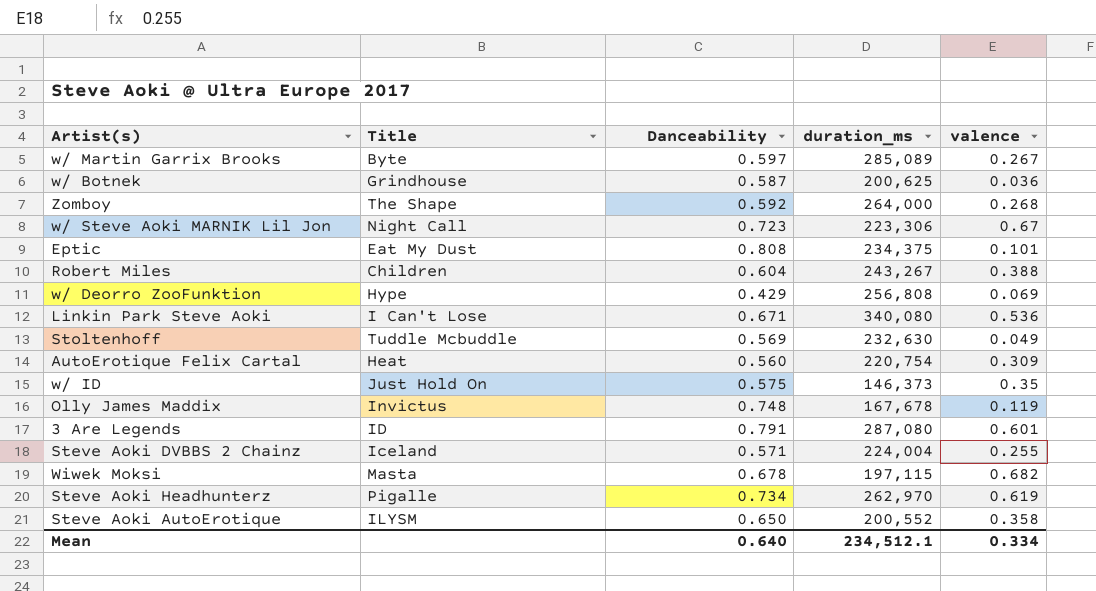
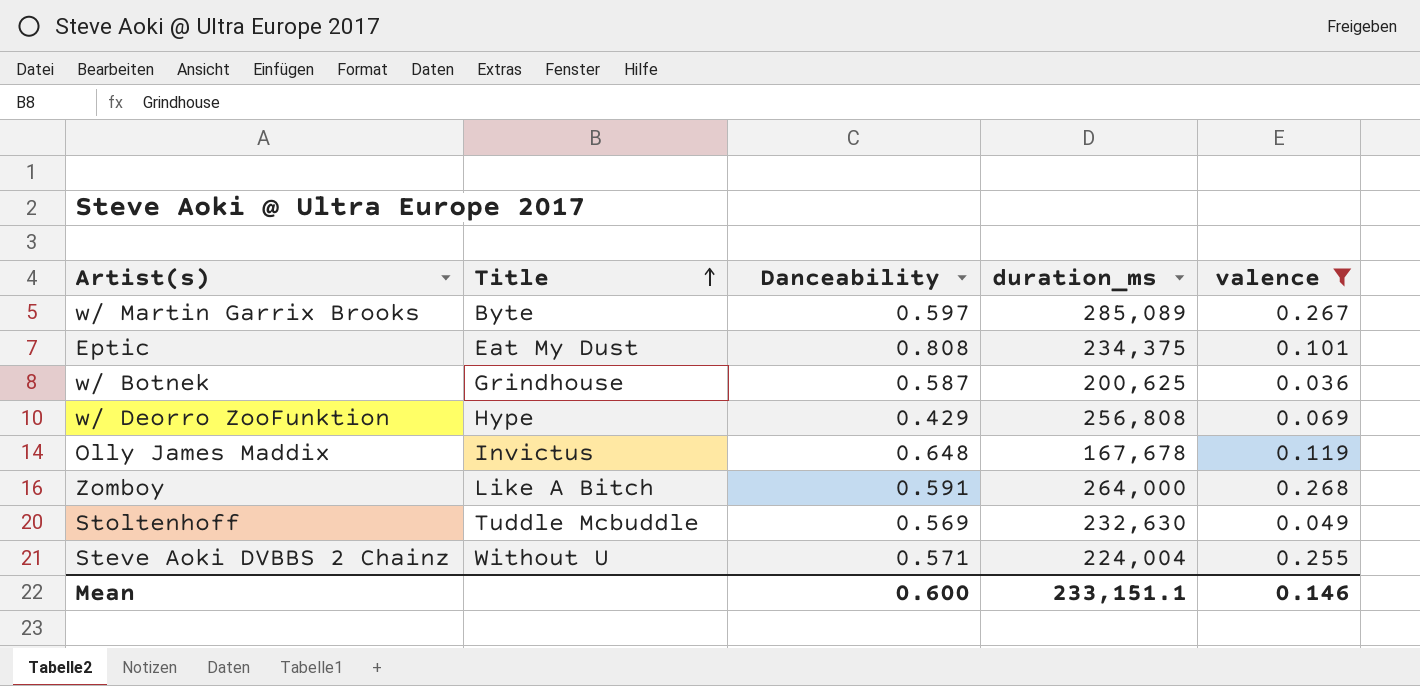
filter: none -> valence <= 0.268
row order: none -> Title ascending
Olly James Maddix | Danceability: 0.748 -> 0.648
Zomboy | Title: The Shape -> Like A Bitch
Zomboy | Danceability: 0.592 -> 0.591
Steve Aoki DVBBS 2 Chainz | Title: Iceland -> Without U
Mean | Danceability: 0.640 -> 0.600
Mean | duration_ms: 234,512.1 -> 233,151.1
Mean | valence: 0.334 -> 0.146

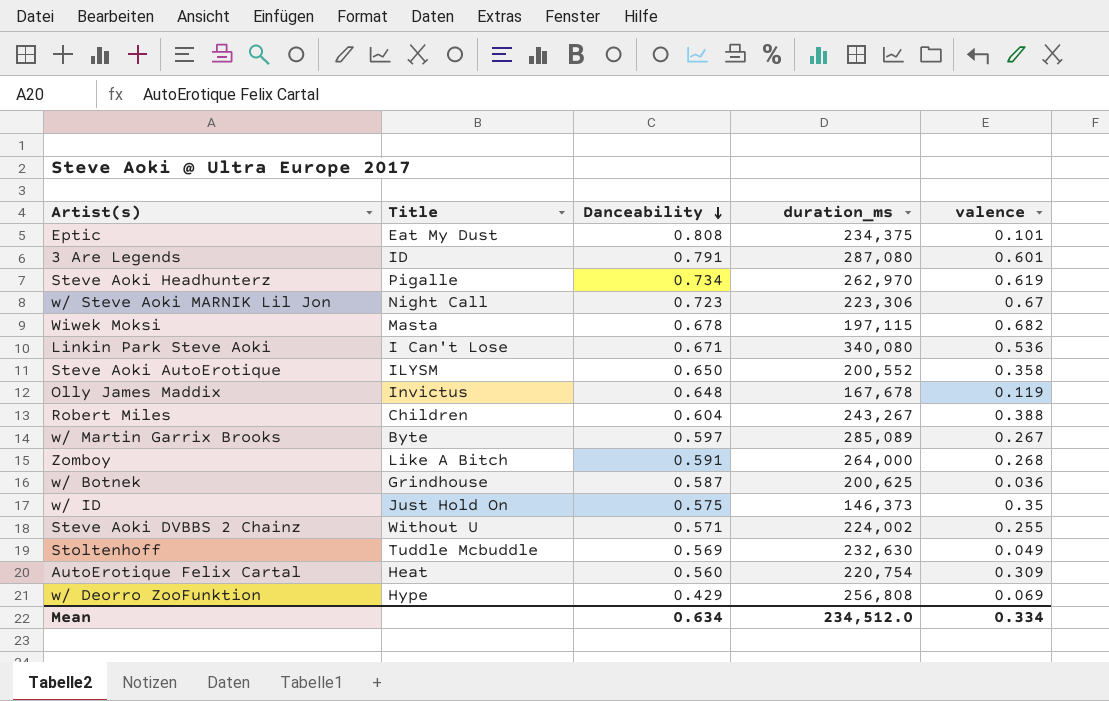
filter: valence <= 0.268 -> none
row order: Title ascending -> Danceability descending
Steve Aoki DVBBS 2 Chainz | duration_ms: 224,004 -> 224,002
Mean | Danceability: 0.600 -> 0.634
Mean | duration_ms: 233,151.1 -> 234,512.0
Mean | valence: 0.146 -> 0.334

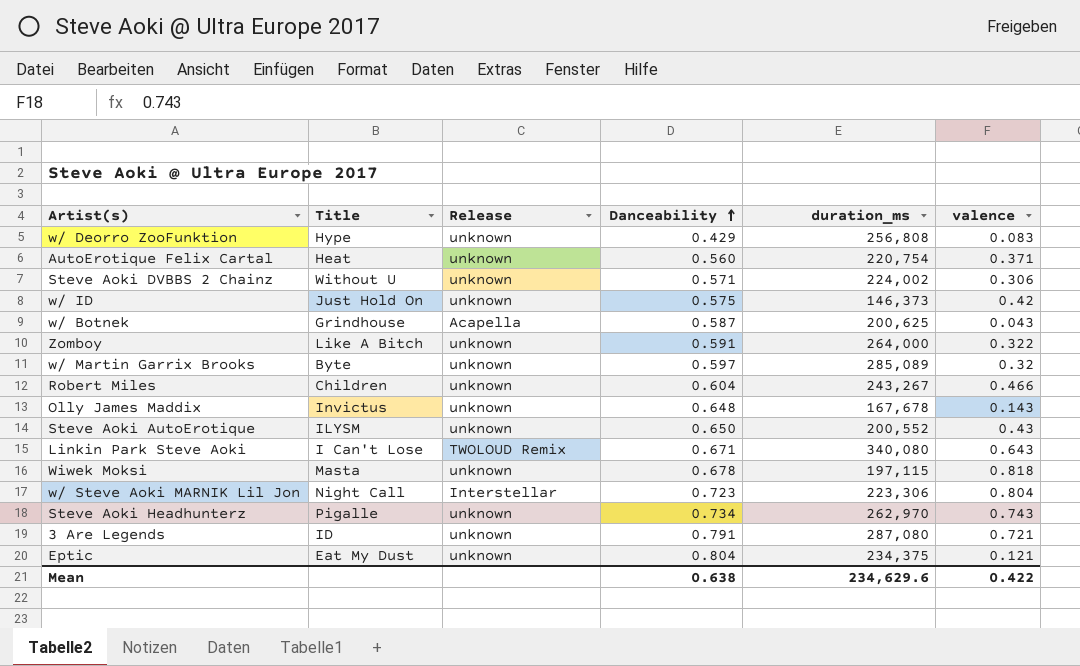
row order: Danceability descending -> Danceability ascending
column Release | position: none -> 3
row Stoltenhoff: Tuddle Mcbuddle | 0.569 | 232,630 | 0.049 -> none
w/ Deorro ZooFunktion | valence: 0.069 -> 0.083
AutoErotique Felix Cartal | valence: 0.309 -> 0.371
Steve Aoki DVBBS 2 Chainz | valence: 0.255 -> 0.306
w/ ID | valence: 0.35 -> 0.42
w/ Botnek | valence: 0.036 -> 0.043
Zomboy | valence: 0.268 -> 0.322
w/ Martin Garrix Brooks | valence: 0.267 -> 0.32
Robert Miles | valence: 0.388 -> 0.466
Olly James Maddix | valence: 0.119 -> 0.143
Steve Aoki AutoErotique | valence: 0.358 -> 0.43
Linkin Park Steve Aoki | valence: 0.536 -> 0.643
Wiwek Moksi | valence: 0.682 -> 0.818
w/ Steve Aoki MARNIK Lil Jon | valence: 0.67 -> 0.804
Steve Aoki Headhunterz | valence: 0.619 -> 0.743
3 Are Legends | valence: 0.601 -> 0.721
Eptic | Danceability: 0.808 -> 0.804
Eptic | valence: 0.101 -> 0.121
Mean | Danceability: 0.634 -> 0.638
Mean | duration_ms: 234,512.0 -> 234,629.6
Mean | valence: 0.334 -> 0.422

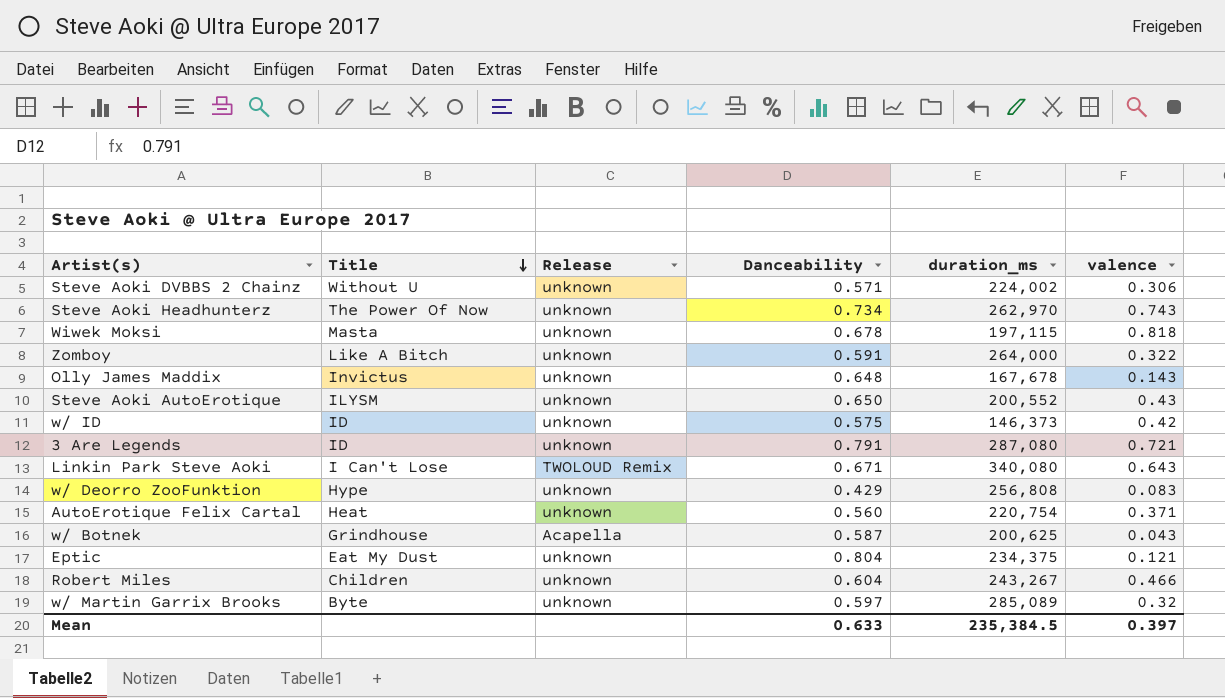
row order: Danceability ascending -> Title descending
row w/ Steve Aoki MARNIK Lil Jon: Night Call | Interstellar | 0.723 | 223,306 | 0.804 -> none
Steve Aoki Headhunterz | Title: Pigalle -> The Power Of Now
w/ ID | Title: Just Hold On -> ID
Mean | Danceability: 0.638 -> 0.633
Mean | duration_ms: 234,629.6 -> 235,384.5
Mean | valence: 0.422 -> 0.397

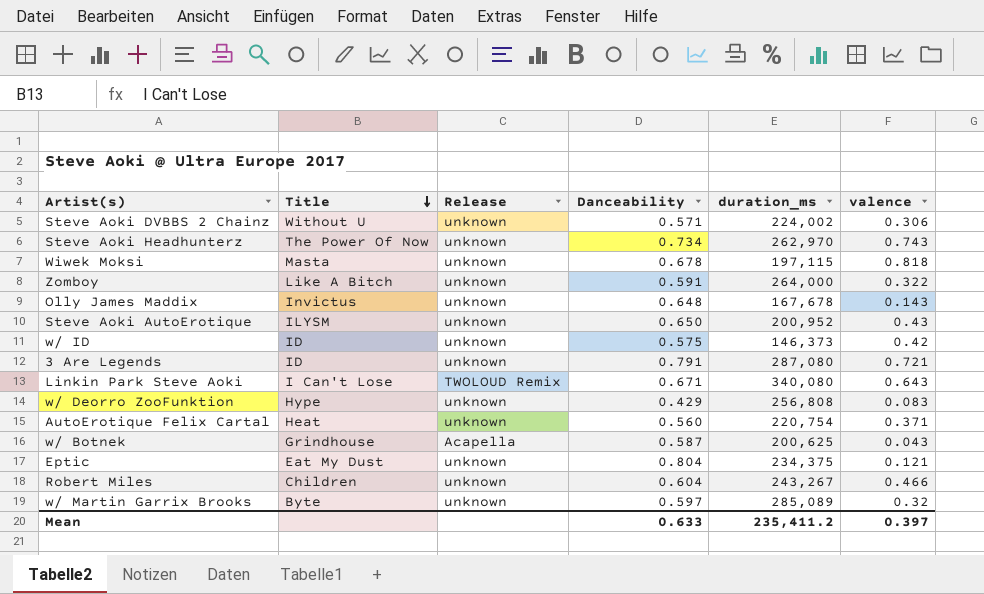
Steve Aoki AutoErotique | duration_ms: 200,552 -> 200,952
Mean | duration_ms: 235,384.5 -> 235,411.2

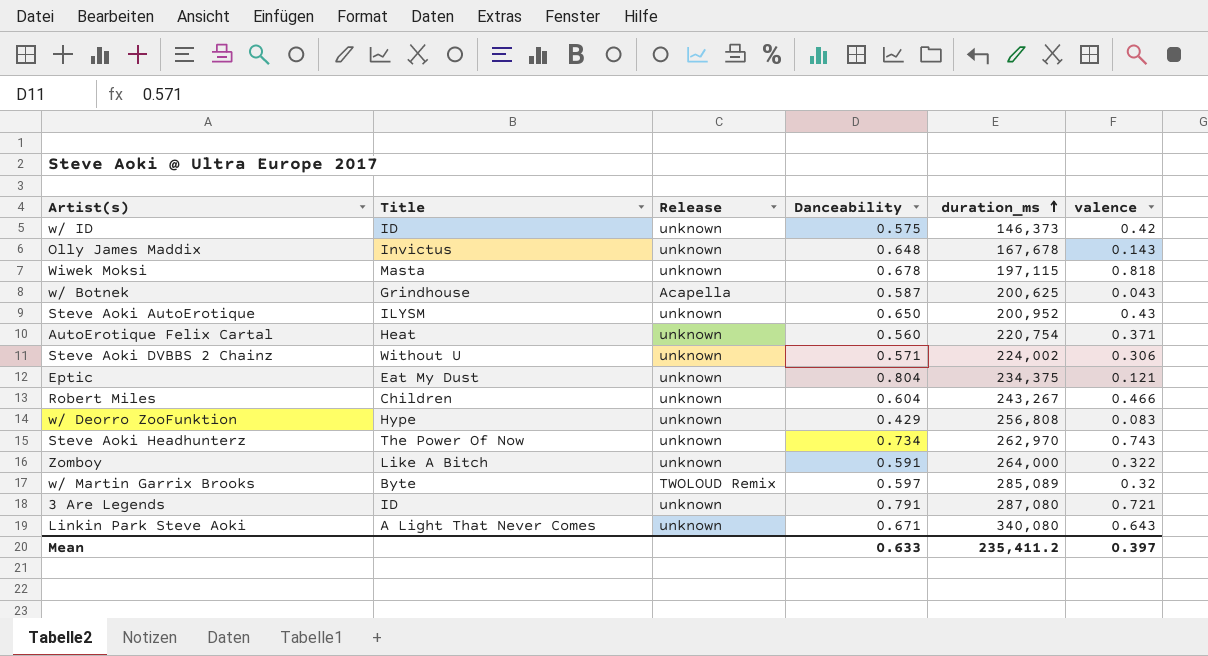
row order: Title descending -> duration_ms ascending
w/ Martin Garrix Brooks | Release: unknown -> TWOLOUD Remix
Linkin Park Steve Aoki | Title: I Can't Lose -> A Light That Never Comes
Linkin Park Steve Aoki | Release: TWOLOUD Remix -> unknown

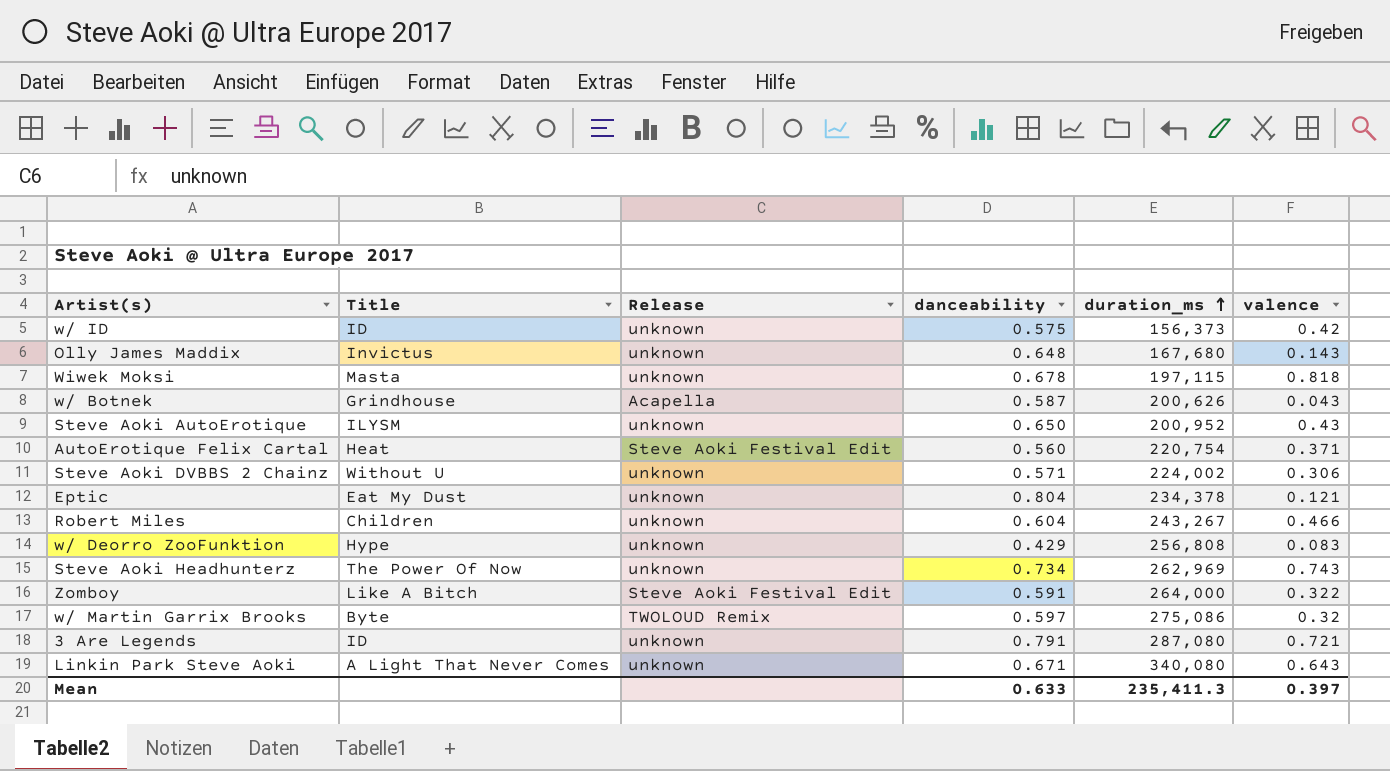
column name: Danceability -> danceability
w/ ID | duration_ms: 146,373 -> 156,373
Olly James Maddix | duration_ms: 167,678 -> 167,680
w/ Botnek | duration_ms: 200,625 -> 200,626
AutoErotique Felix Cartal | Release: unknown -> Steve Aoki Festival Edit
Eptic | duration_ms: 234,375 -> 234,378
Steve Aoki Headhunterz | duration_ms: 262,970 -> 262,969
Zomboy | Release: unknown -> Steve Aoki Festival Edit
w/ Martin Garrix Brooks | duration_ms: 285,089 -> 275,086
Mean | duration_ms: 235,411.2 -> 235,411.3

